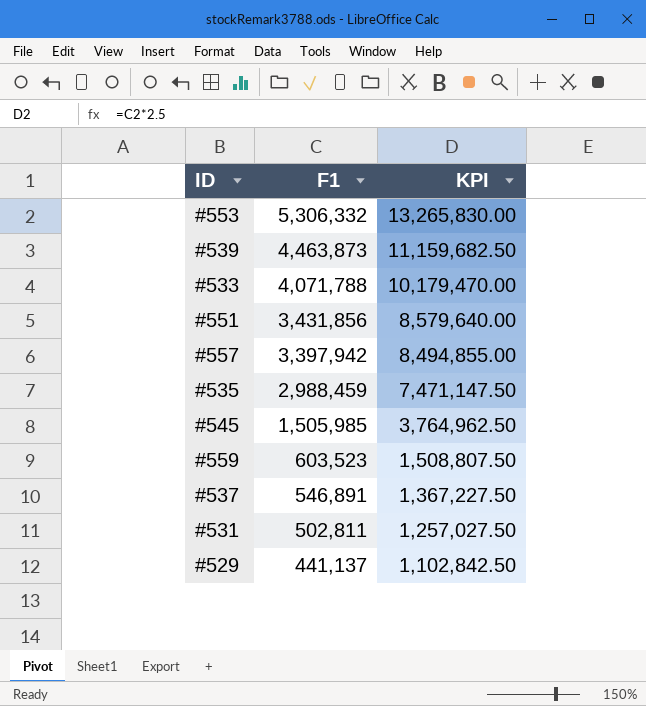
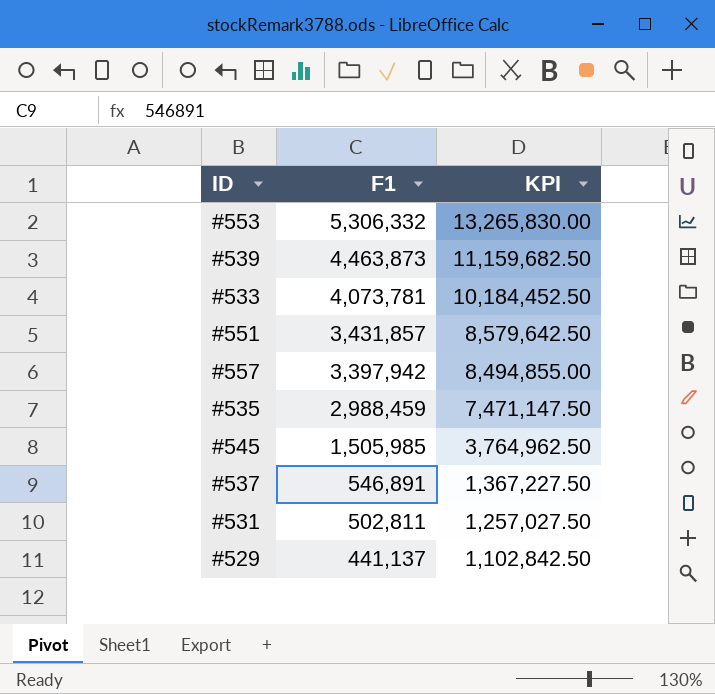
row #559: 603,523 | 1,508,807.50 -> none
#533 | F1: 4,071,788 -> 4,073,781
#533 | KPI: 10,179,470.00 -> 10,184,452.50
#551 | F1: 3,431,856 -> 3,431,857
#551 | KPI: 8,579,640.00 -> 8,579,642.50

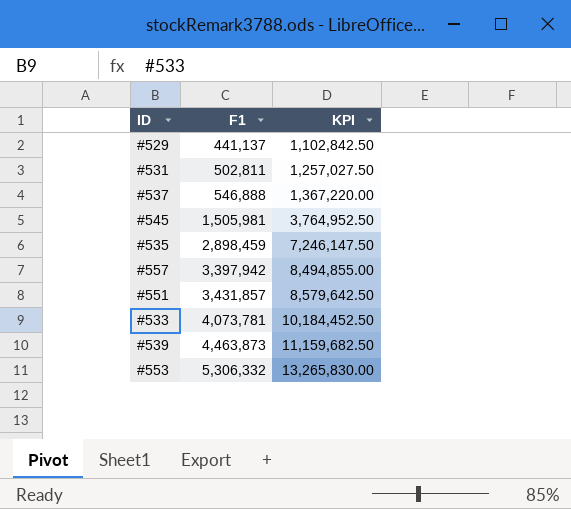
row order: F1 descending -> F1 ascending
#537 | F1: 546,891 -> 546,888
#537 | KPI: 1,367,227.50 -> 1,367,220.00
#545 | F1: 1,505,985 -> 1,505,981
#545 | KPI: 3,764,962.50 -> 3,764,952.50
#535 | F1: 2,988,459 -> 2,898,459
#535 | KPI: 7,471,147.50 -> 7,246,147.50

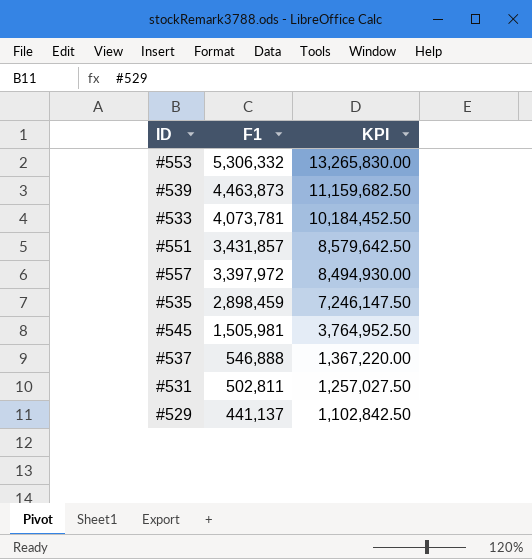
row order: F1 ascending -> F1 descending
#557 | F1: 3,397,942 -> 3,397,972
#557 | KPI: 8,494,855.00 -> 8,494,930.00

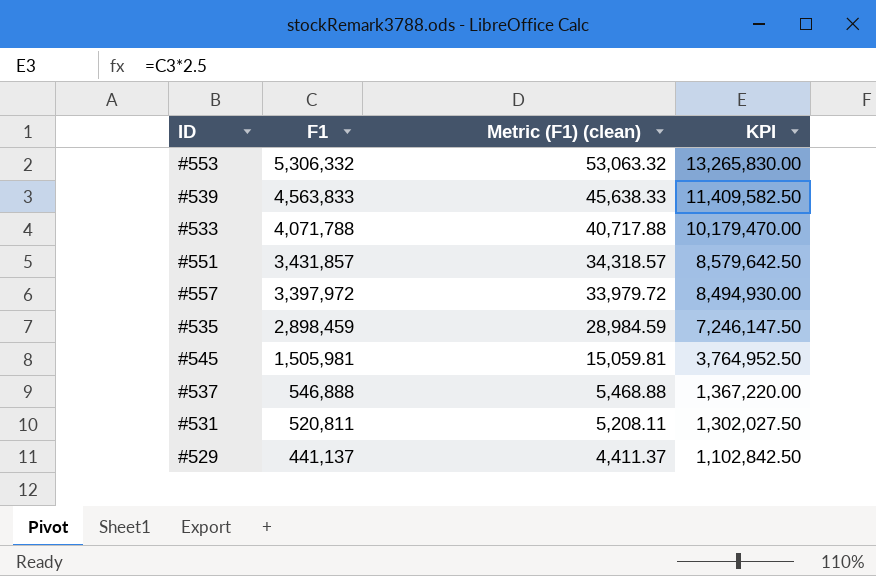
column Metric (F1) (clean) | formula: none -> [F1] * 0.01
#539 | F1: 4,463,873 -> 4,563,833
#539 | KPI: 11,159,682.50 -> 11,409,582.50
#533 | F1: 4,073,781 -> 4,071,788
#533 | KPI: 10,184,452.50 -> 10,179,470.00
#531 | F1: 502,811 -> 520,811
#531 | KPI: 1,257,027.50 -> 1,302,027.50

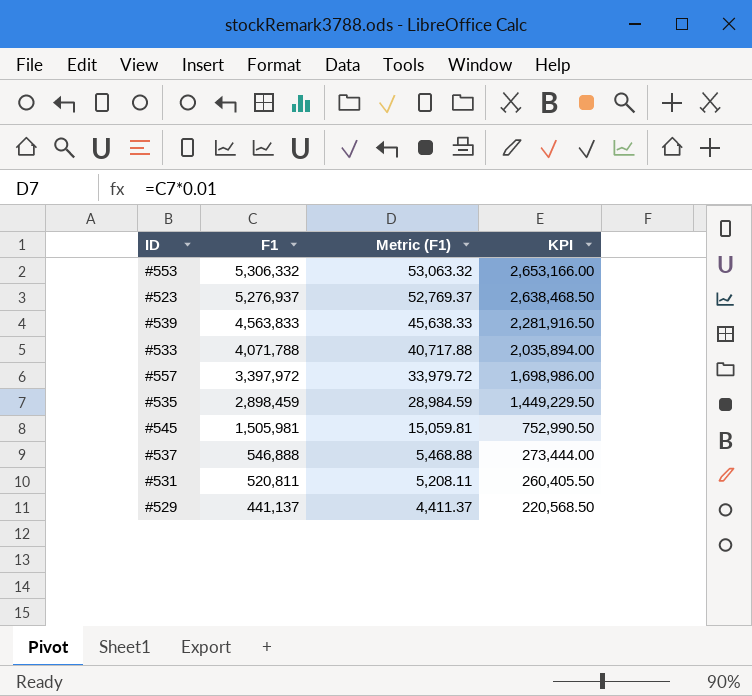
column name: Metric (F1) (clean) -> Metric (F1)
column KPI | formula: [F1] * 2.5 -> [F1] * 0.5
row #551: 3,431,857 | 34,318.57 | 8,579,642.50 -> none
row #523: none -> 5,276,937 | 52,769.37 | 2,638,468.50

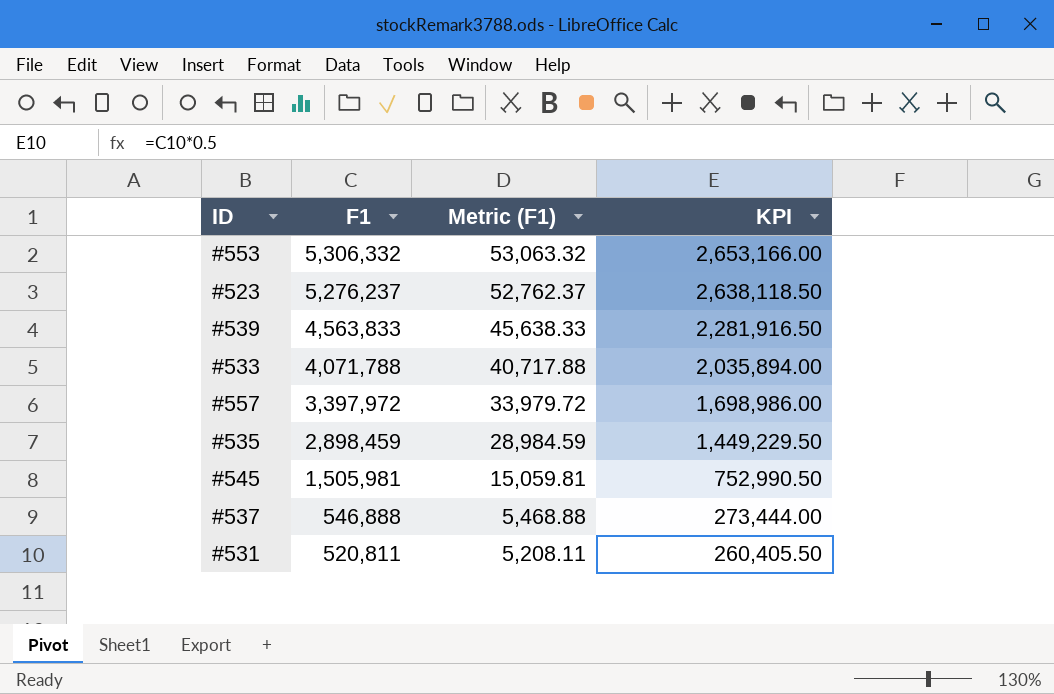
row #529: 441,137 | 4,411.37 | 220,568.50 -> none
#523 | F1: 5,276,937 -> 5,276,237
#523 | Metric (F1): 52,769.37 -> 52,762.37
#523 | KPI: 2,638,468.50 -> 2,638,118.50

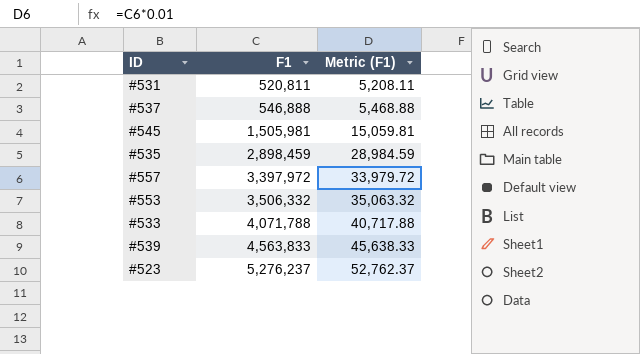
row order: F1 descending -> F1 ascending
column KPI | formula: [F1] * 0.5 -> none
#553 | F1: 5,306,332 -> 3,506,332
#553 | Metric (F1): 53,063.32 -> 35,063.32

